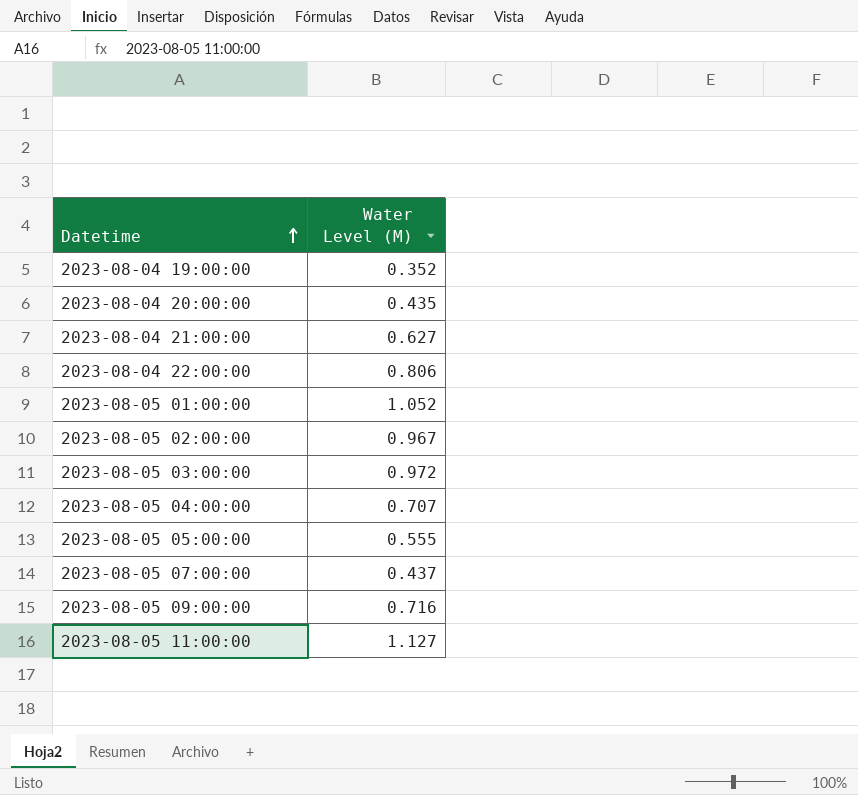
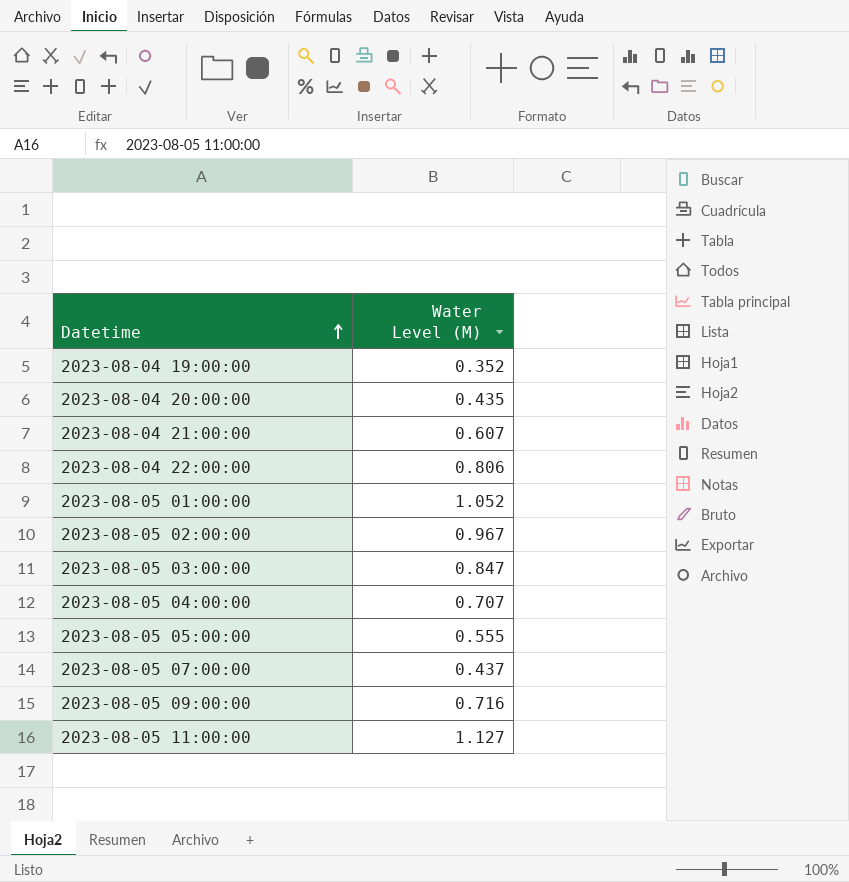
2023-08-04 21:00:00 | Water Level (M): 0.627 -> 0.607
2023-08-05 03:00:00 | Water Level (M): 0.972 -> 0.847

